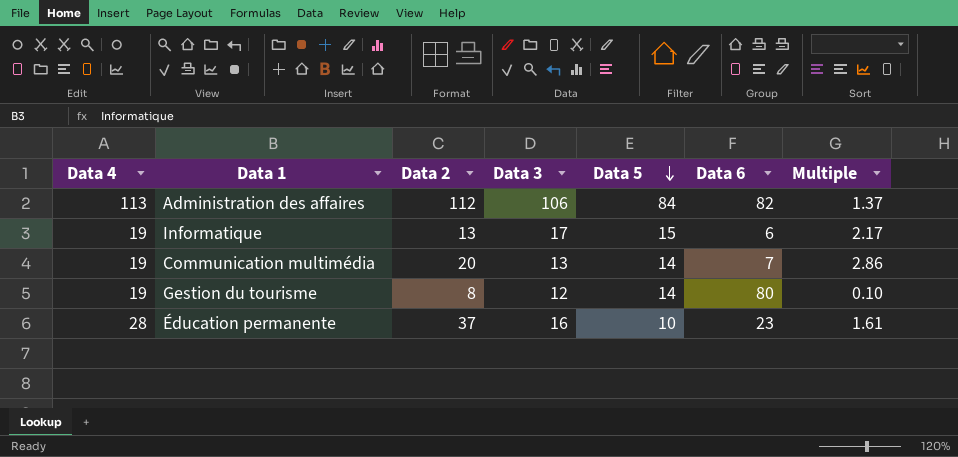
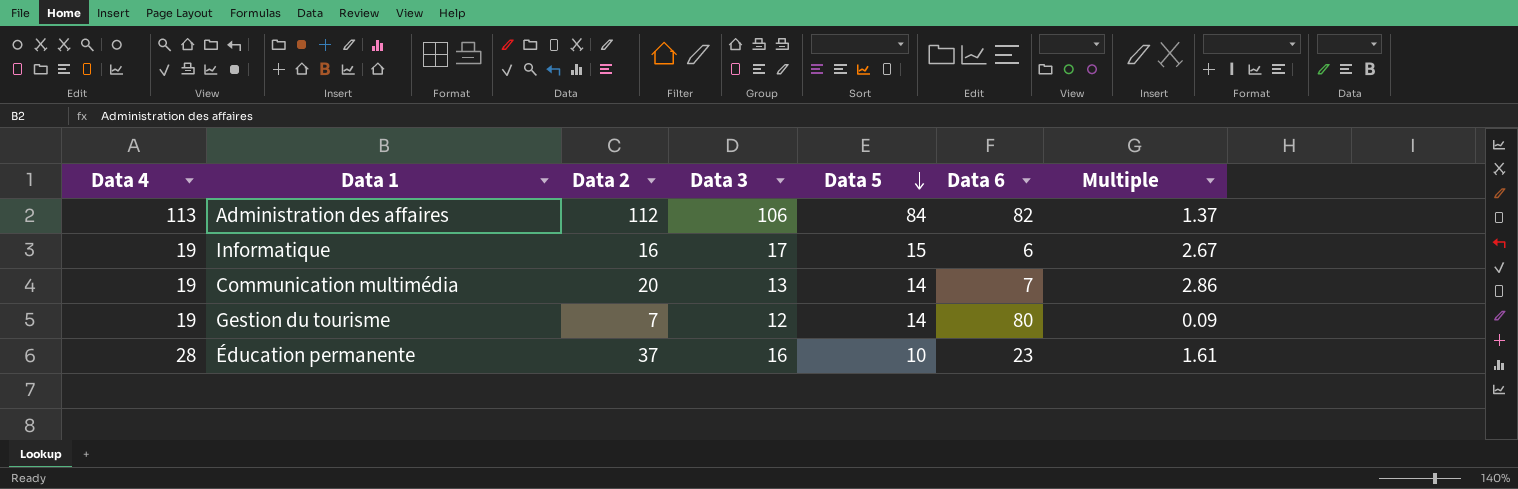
Informatique | Data 2: 13 -> 16
Informatique | Multiple: 2.17 -> 2.67
Gestion du tourisme | Data 2: 8 -> 7
Gestion du tourisme | Multiple: 0.10 -> 0.09

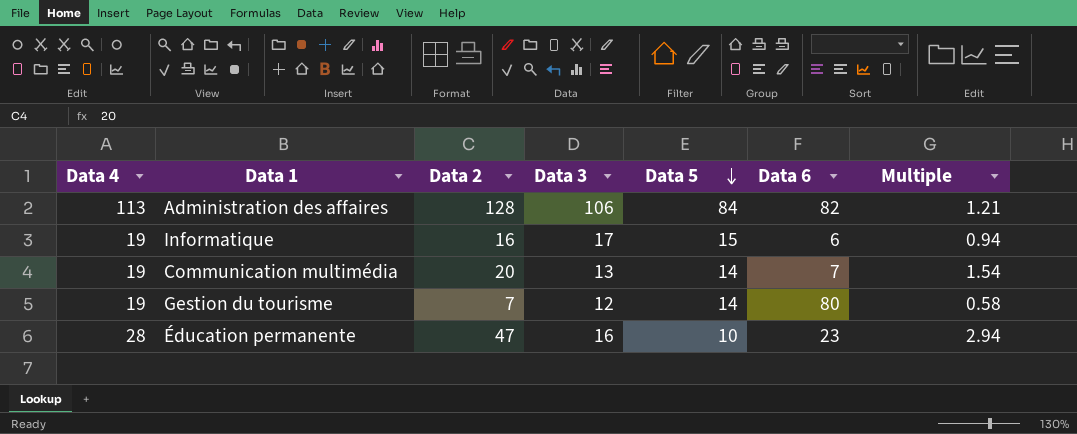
column Multiple | formula: [Data 2] / [Data 6] -> [Data 2] / [Data 3]
Administration des affaires | Data 2: 112 -> 128
Éducation permanente | Data 2: 37 -> 47

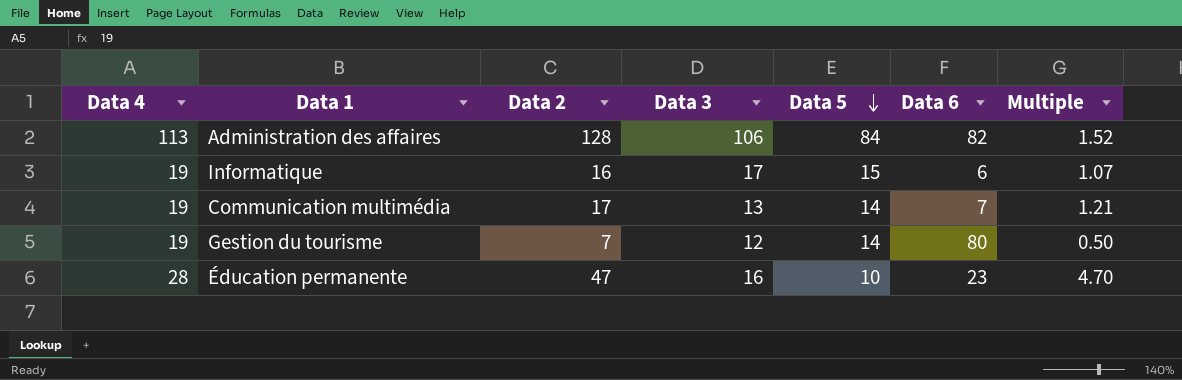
column Multiple | formula: [Data 2] / [Data 3] -> [Data 2] / [Data 5]
Communication multimédia | Data 2: 20 -> 17

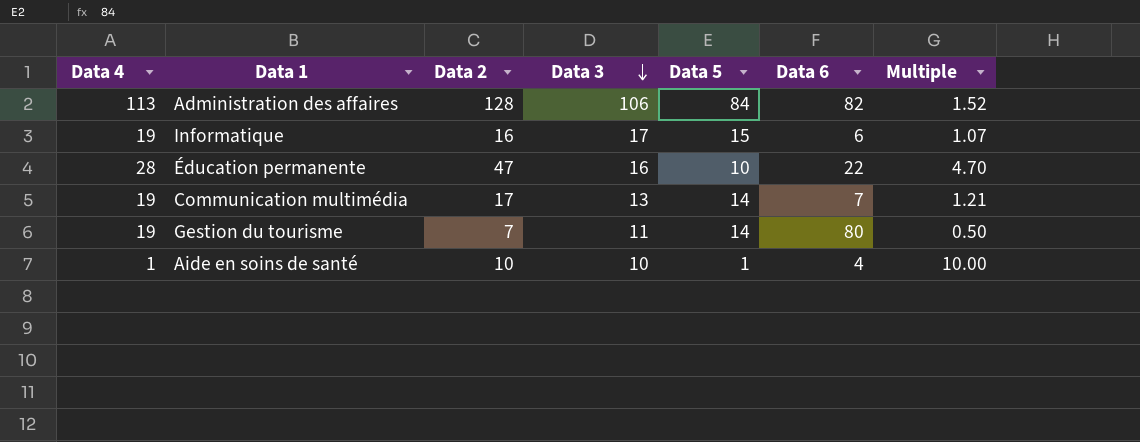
row order: Data 5 descending -> Data 3 descending
Éducation permanente | Data 6: 23 -> 22
Gestion du tourisme | Data 3: 12 -> 11
row Aide en soins de santé: none -> 1 | 10 | 10 | 1 | 4 | 10.00

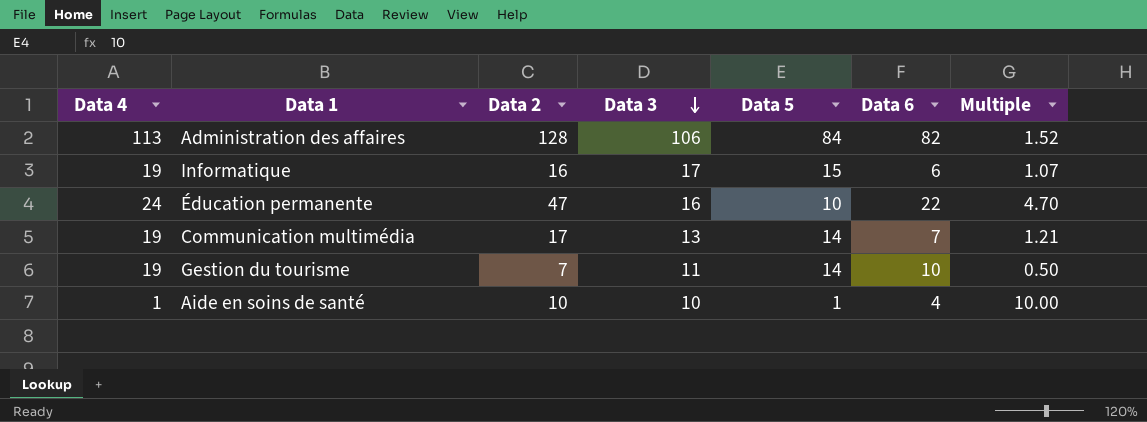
Éducation permanente | Data 4: 28 -> 24
Gestion du tourisme | Data 6: 80 -> 10

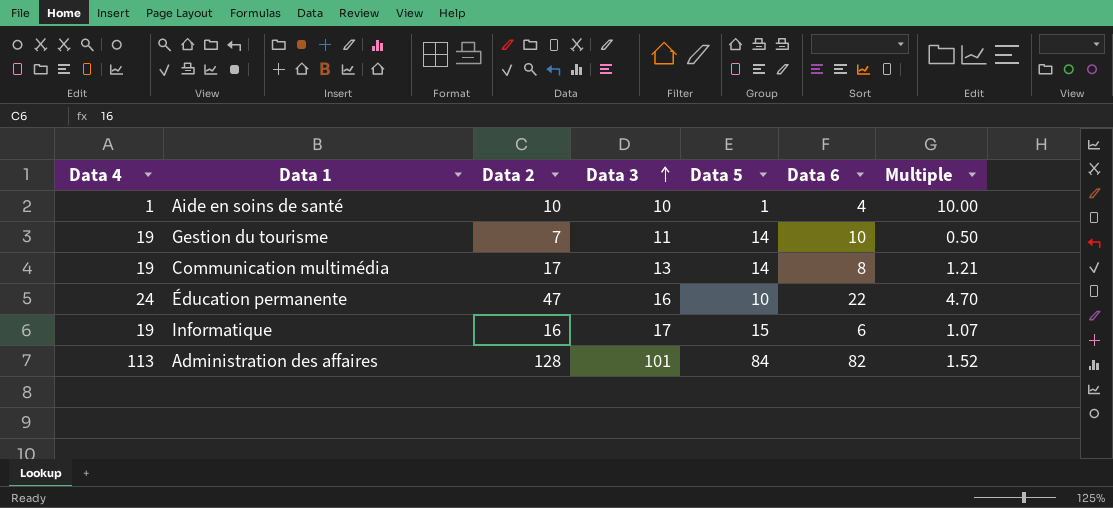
row order: Data 3 descending -> Data 3 ascending
Communication multimédia | Data 6: 7 -> 8
Administration des affaires | Data 3: 106 -> 101

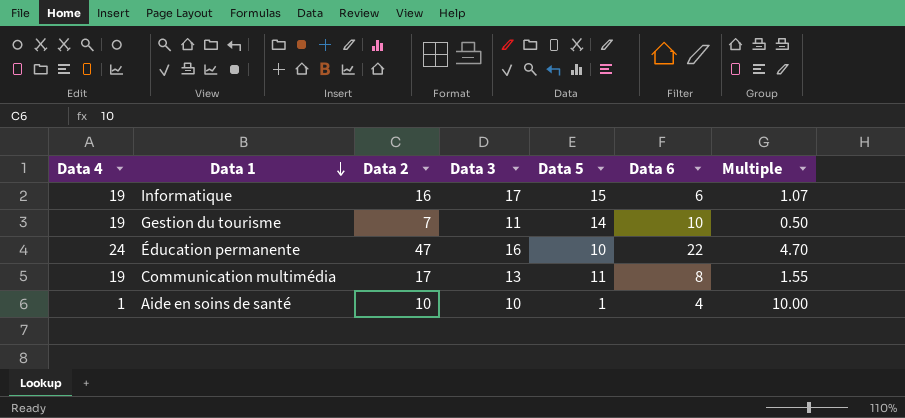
row order: Data 3 ascending -> Data 1 descending
row Administration des affaires: 113 | 128 | 101 | 84 | 82 | 1.52 -> none
Communication multimédia | Data 5: 14 -> 11
Communication multimédia | Multiple: 1.21 -> 1.55

